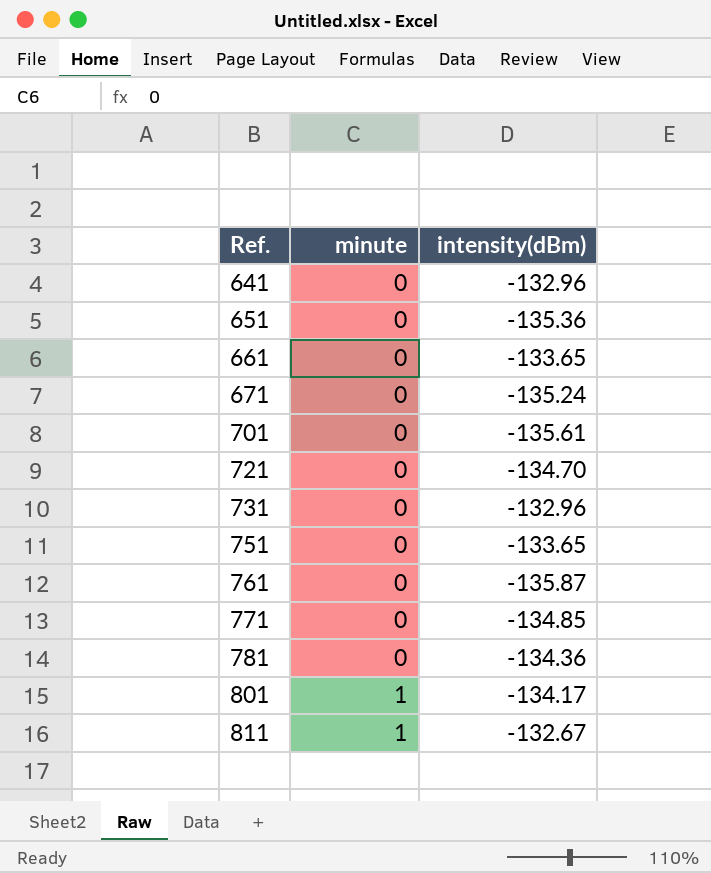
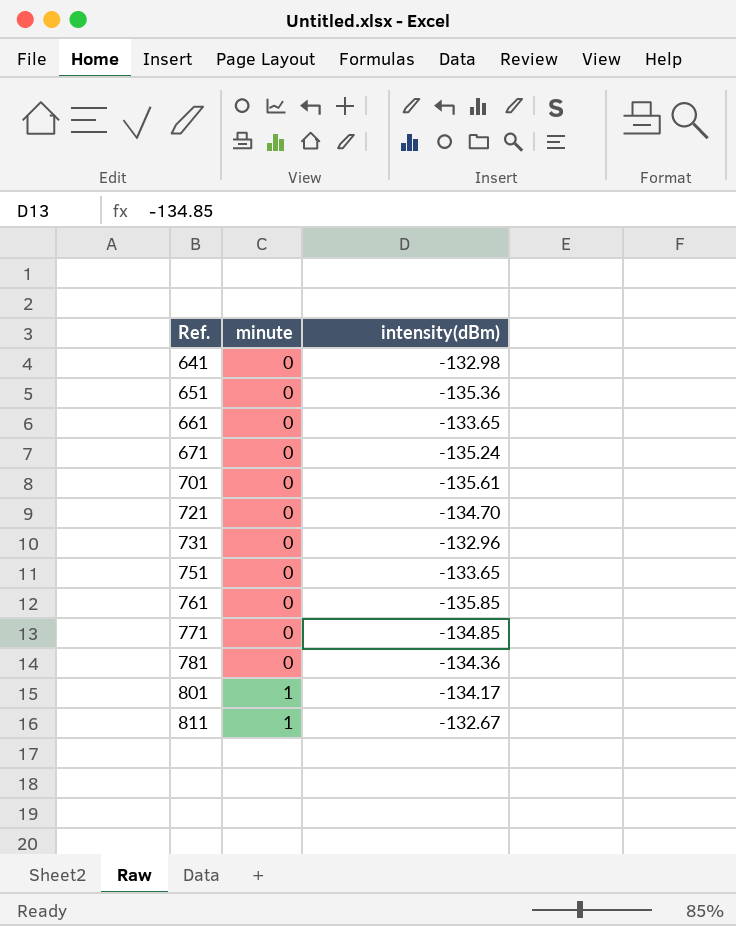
641 | intensity(dBm): -132.96 -> -132.98
761 | intensity(dBm): -135.87 -> -135.85

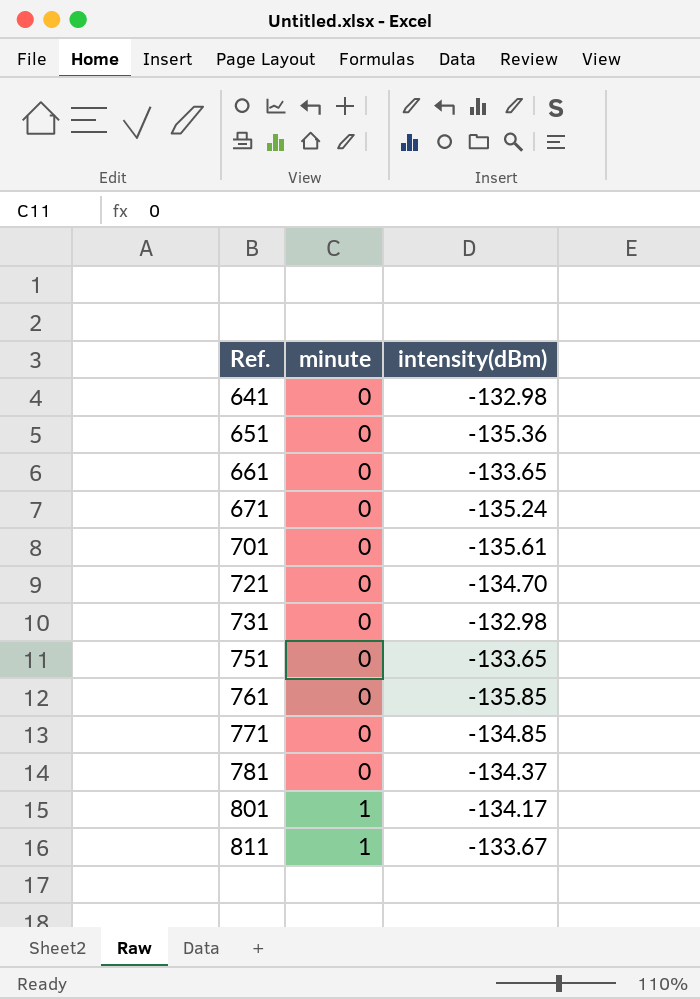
731 | intensity(dBm): -132.96 -> -132.98
781 | intensity(dBm): -134.36 -> -134.37
811 | intensity(dBm): -132.67 -> -133.67

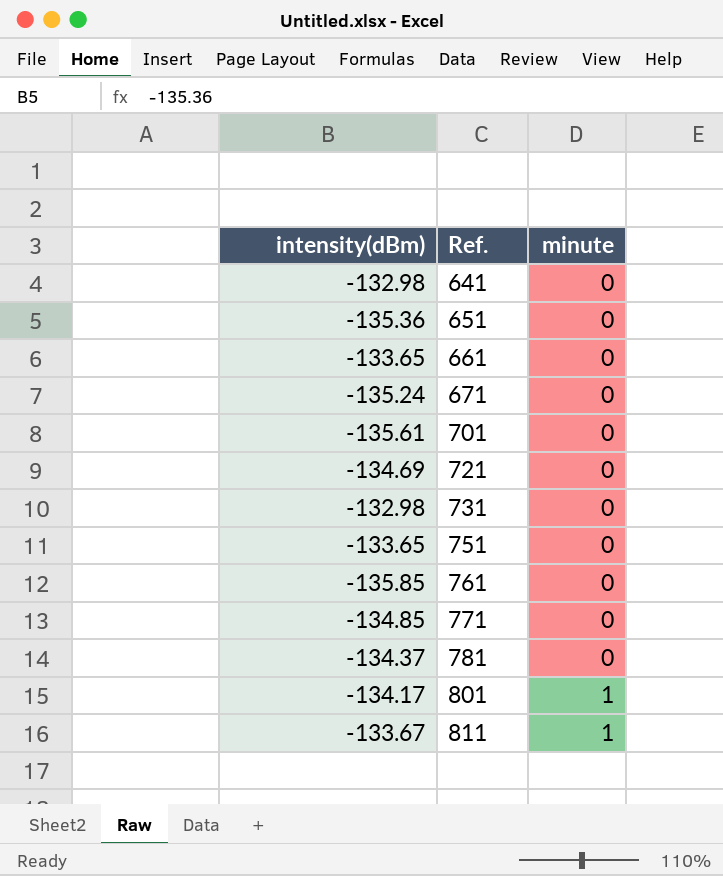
column intensity(dBm) | position: 3 -> 1
721 | intensity(dBm): -134.70 -> -134.69

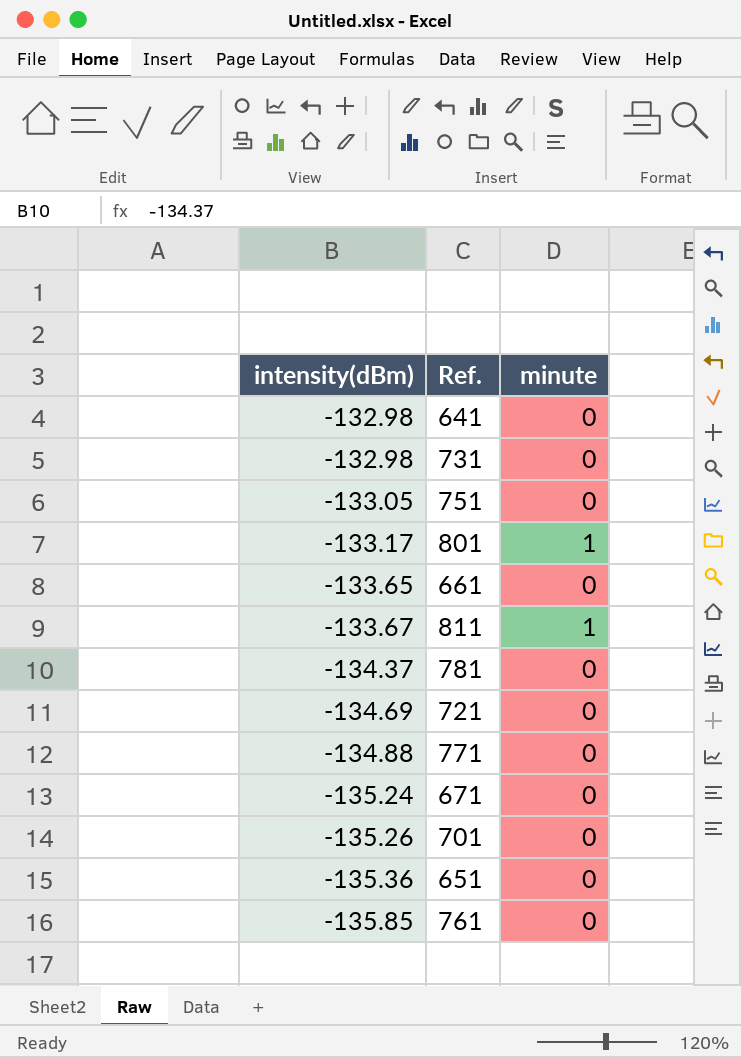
row order: Ref. ascending -> intensity(dBm) descending
751 | intensity(dBm): -133.65 -> -133.05
801 | intensity(dBm): -134.17 -> -133.17
771 | intensity(dBm): -134.85 -> -134.88
701 | intensity(dBm): -135.61 -> -135.26

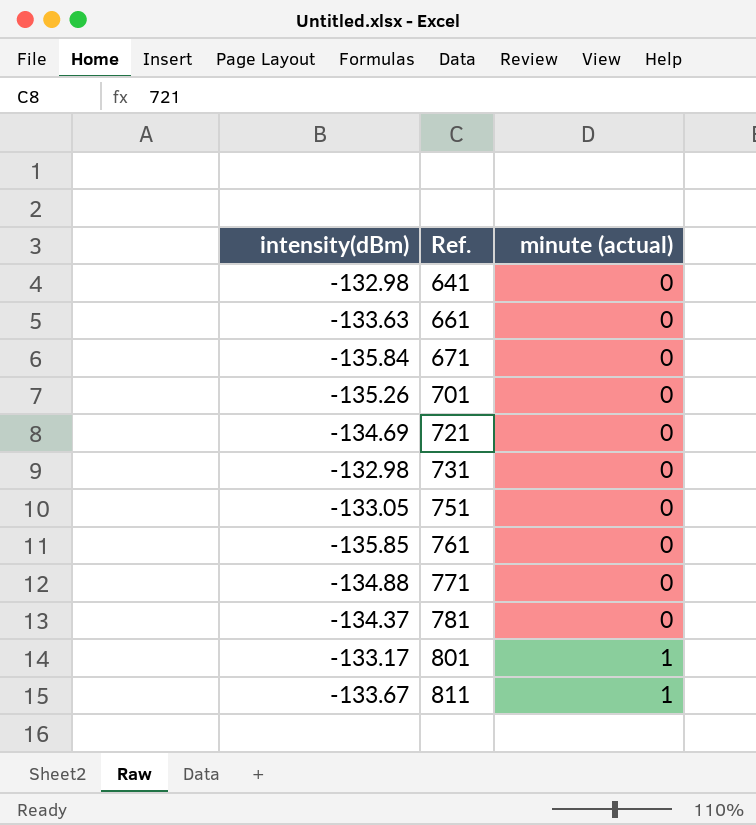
row order: intensity(dBm) descending -> Ref. ascending
column name: minute -> minute (actual)
row 651: -135.36 | 0 -> none
661 | intensity(dBm): -133.65 -> -133.63
671 | intensity(dBm): -135.24 -> -135.84

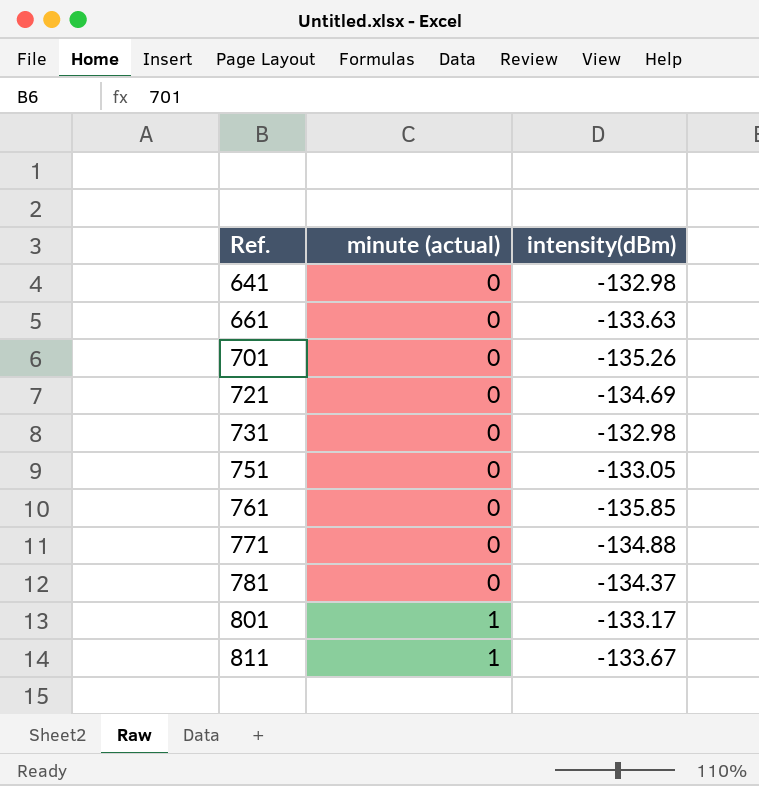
column intensity(dBm) | position: 1 -> 3
row 671: -135.84 | 0 -> none

